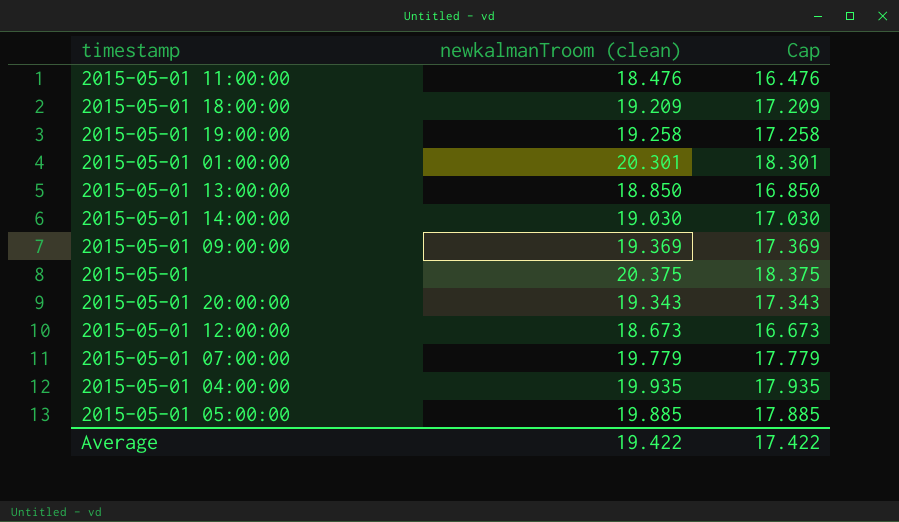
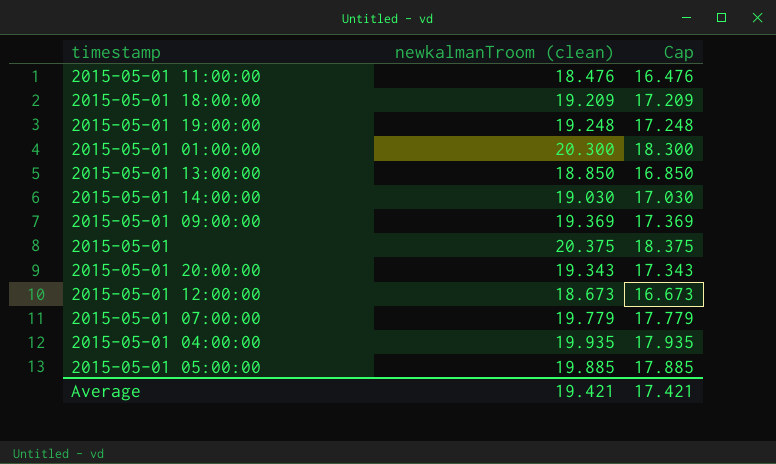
2015-05-01 19:00:00 | newkalmanTroom (clean): 19.258 -> 19.248
2015-05-01 19:00:00 | Cap: 17.258 -> 17.248
2015-05-01 01:00:00 | newkalmanTroom (clean): 20.301 -> 20.300
2015-05-01 01:00:00 | Cap: 18.301 -> 18.300
Average | newkalmanTroom (clean): 19.422 -> 19.421
Average | Cap: 17.422 -> 17.421

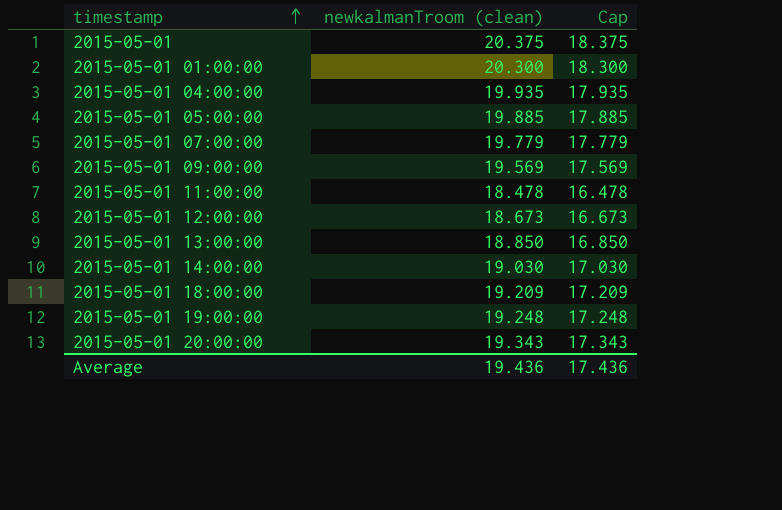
row order: none -> timestamp ascending
2015-05-01 09:00:00 | newkalmanTroom (clean): 19.369 -> 19.569
2015-05-01 09:00:00 | Cap: 17.369 -> 17.569
2015-05-01 11:00:00 | newkalmanTroom (clean): 18.476 -> 18.478
2015-05-01 11:00:00 | Cap: 16.476 -> 16.478
Average | newkalmanTroom (clean): 19.421 -> 19.436
Average | Cap: 17.421 -> 17.436

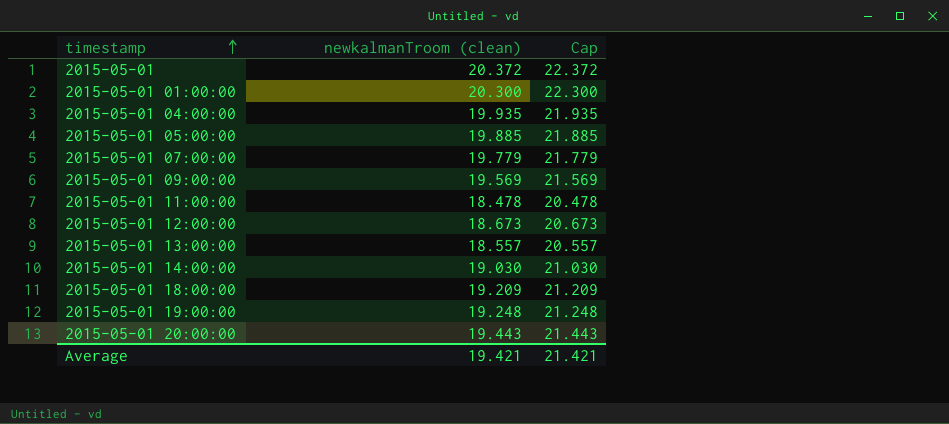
column Cap | formula: [newkalmanTroom (clean)] - 2 -> [newkalmanTroom (clean)] + 2
2015-05-01 | newkalmanTroom (clean): 20.375 -> 20.372
2015-05-01 13:00:00 | newkalmanTroom (clean): 18.850 -> 18.557
2015-05-01 20:00:00 | newkalmanTroom (clean): 19.343 -> 19.443
Average | newkalmanTroom (clean): 19.436 -> 19.421
Average | Cap: 17.436 -> 21.421

